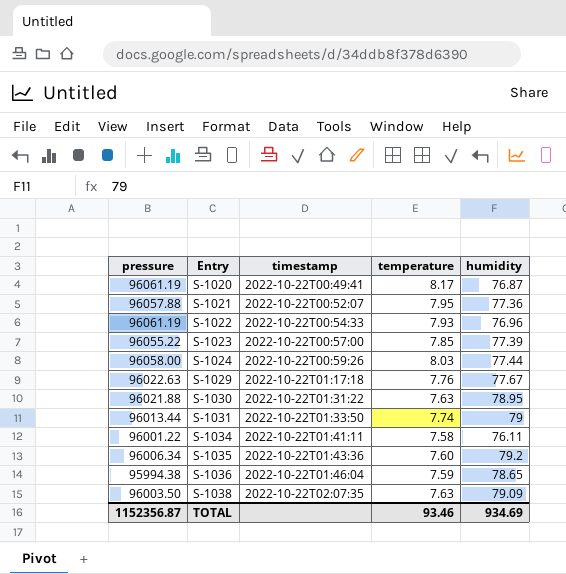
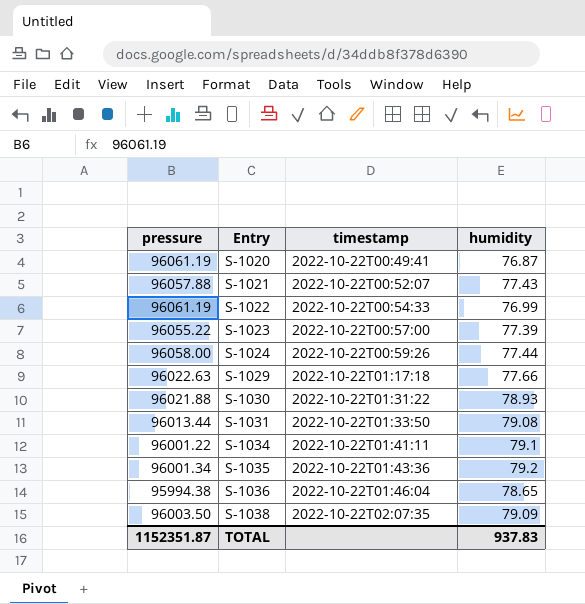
column temperature | position: 4 -> none
S-1021 | humidity: 77.36 -> 77.43
S-1022 | humidity: 76.96 -> 76.99
S-1029 | humidity: 77.67 -> 77.66
S-1030 | humidity: 78.95 -> 78.93
S-1031 | humidity: 79 -> 79.08
S-1034 | humidity: 76.11 -> 79.1
S-1035 | pressure: 96006.34 -> 96001.34
TOTAL | pressure: 1152356.87 -> 1152351.87
TOTAL | humidity: 934.69 -> 937.83

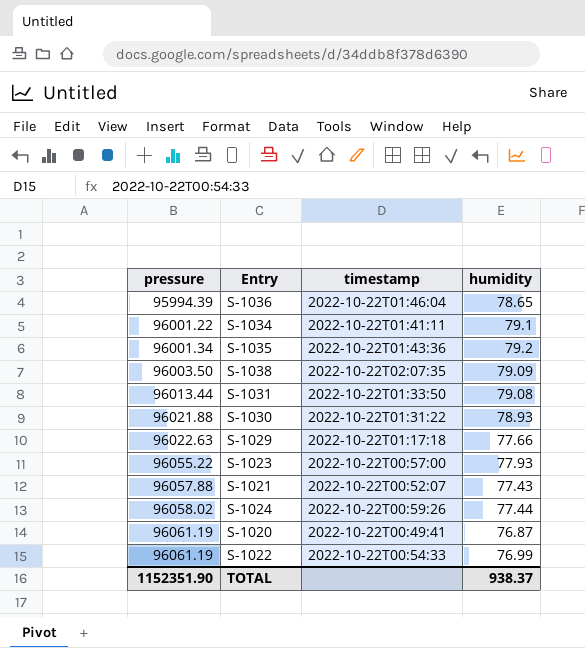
row order: Entry ascending -> pressure ascending
S-1036 | pressure: 95994.38 -> 95994.39
S-1023 | humidity: 77.39 -> 77.93
S-1024 | pressure: 96058.00 -> 96058.02
TOTAL | pressure: 1152351.87 -> 1152351.90
TOTAL | humidity: 937.83 -> 938.37

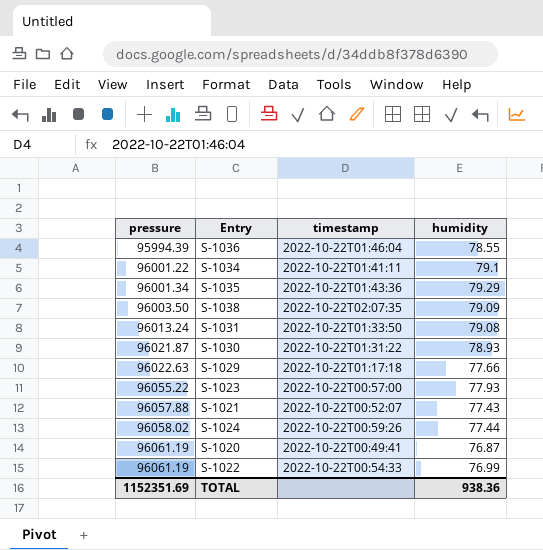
S-1036 | humidity: 78.65 -> 78.55
S-1035 | humidity: 79.2 -> 79.29
S-1031 | pressure: 96013.44 -> 96013.24
S-1030 | pressure: 96021.88 -> 96021.87
TOTAL | pressure: 1152351.90 -> 1152351.69
TOTAL | humidity: 938.37 -> 938.36

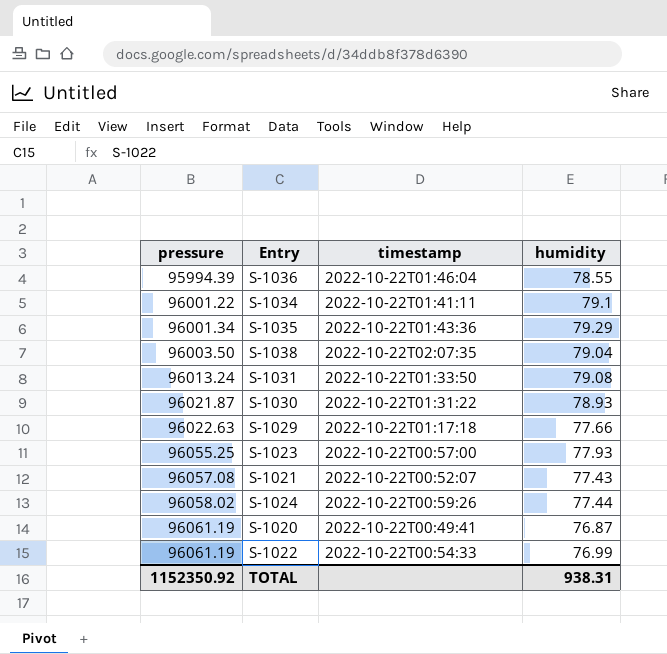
S-1038 | humidity: 79.09 -> 79.04
S-1023 | pressure: 96055.22 -> 96055.25
S-1021 | pressure: 96057.88 -> 96057.08
TOTAL | pressure: 1152351.69 -> 1152350.92
TOTAL | humidity: 938.36 -> 938.31

